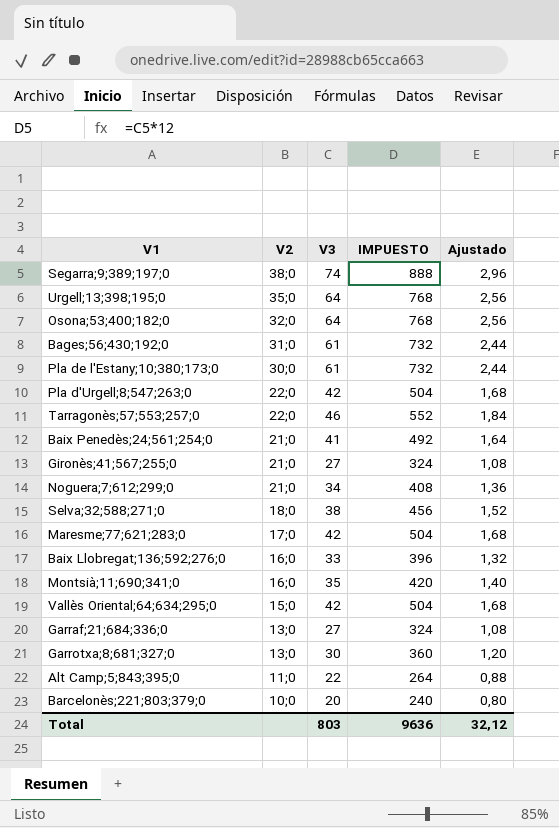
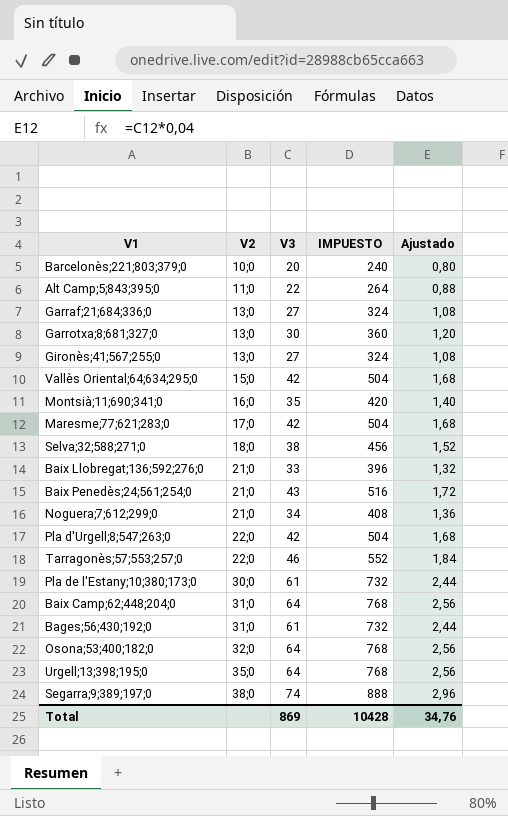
row order: V2 descending -> V2 ascending
Gironès;41;567;255;0 | V2: 21;0 -> 13;0
Baix Llobregat;136;592;276;0 | V2: 16;0 -> 21;0
Baix Penedès;24;561;254;0 | V3: 41 -> 43
Baix Penedès;24;561;254;0 | IMPUESTO: 492 -> 516
Baix Penedès;24;561;254;0 | Ajustado: 1,64 -> 1,72
row Baix Camp;62;448;204;0: none -> 31;0 | 64 | 768 | 2,56
Total | V3: 803 -> 869
Total | IMPUESTO: 9636 -> 10428
Total | Ajustado: 32,12 -> 34,76

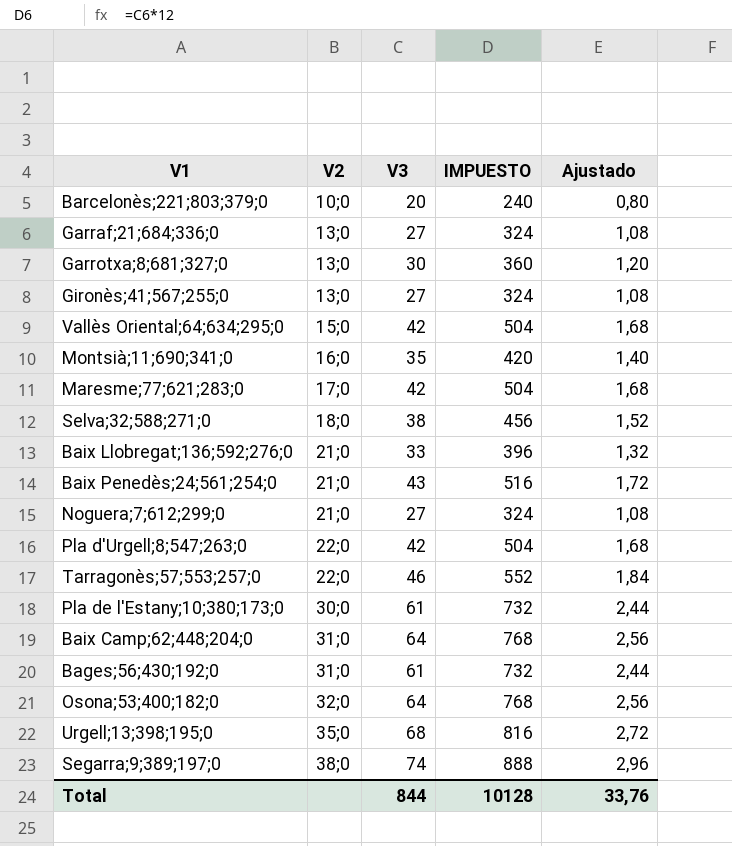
row Alt Camp;5;843;395;0: 11;0 | 22 | 264 | 0,88 -> none
Noguera;7;612;299;0 | V3: 34 -> 27
Noguera;7;612;299;0 | IMPUESTO: 408 -> 324
Noguera;7;612;299;0 | Ajustado: 1,36 -> 1,08
Urgell;13;398;195;0 | V3: 64 -> 68
Urgell;13;398;195;0 | IMPUESTO: 768 -> 816
Urgell;13;398;195;0 | Ajustado: 2,56 -> 2,72
Total | V3: 869 -> 844
Total | IMPUESTO: 10428 -> 10128
Total | Ajustado: 34,76 -> 33,76

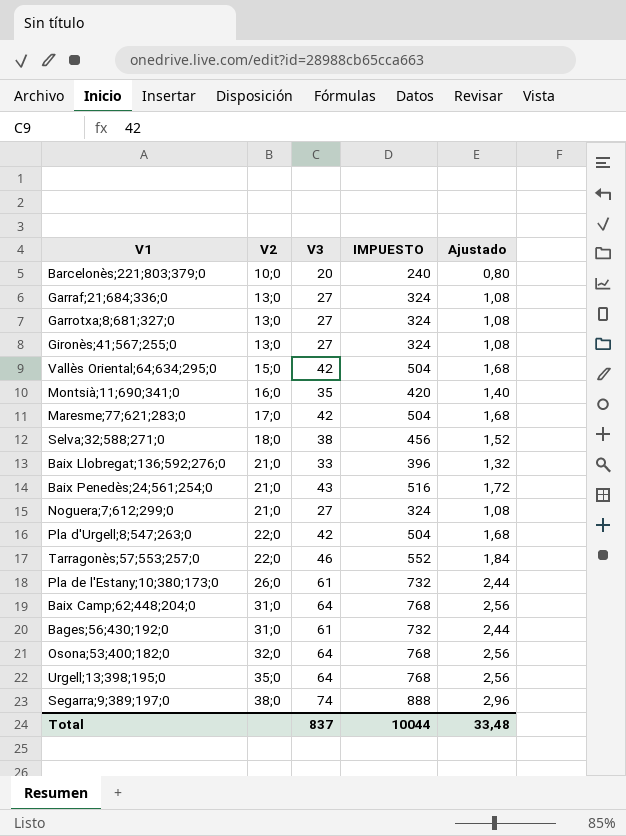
Garrotxa;8;681;327;0 | V3: 30 -> 27
Garrotxa;8;681;327;0 | IMPUESTO: 360 -> 324
Garrotxa;8;681;327;0 | Ajustado: 1,20 -> 1,08
Pla de l'Estany;10;380;173;0 | V2: 30;0 -> 26;0
Urgell;13;398;195;0 | V3: 68 -> 64
Urgell;13;398;195;0 | IMPUESTO: 816 -> 768
Urgell;13;398;195;0 | Ajustado: 2,72 -> 2,56
Total | V3: 844 -> 837
Total | IMPUESTO: 10128 -> 10044
Total | Ajustado: 33,76 -> 33,48

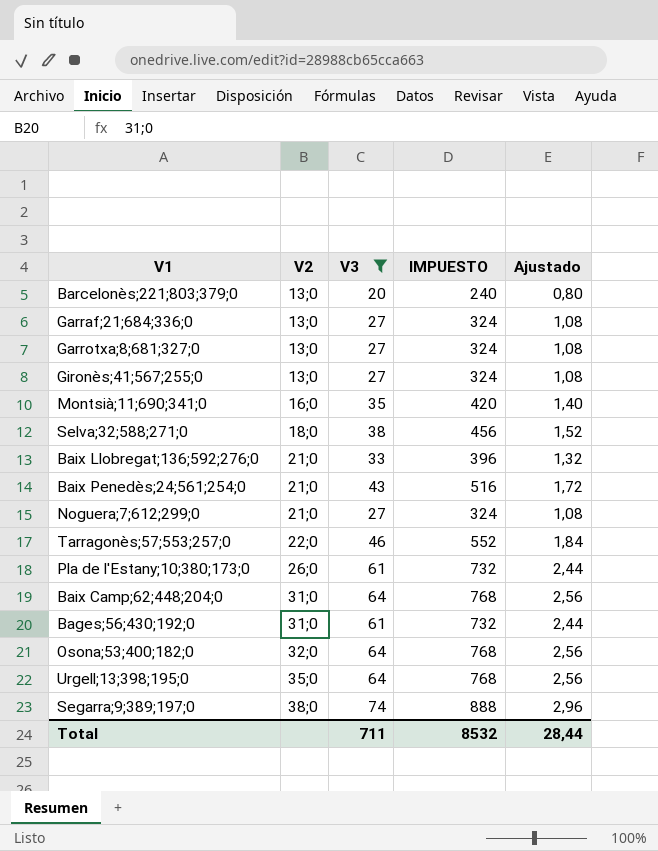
filter: none -> V3 != 42
Barcelonès;221;803;379;0 | V2: 10;0 -> 13;0
Total | V3: 837 -> 711
Total | IMPUESTO: 10044 -> 8532
Total | Ajustado: 33,48 -> 28,44

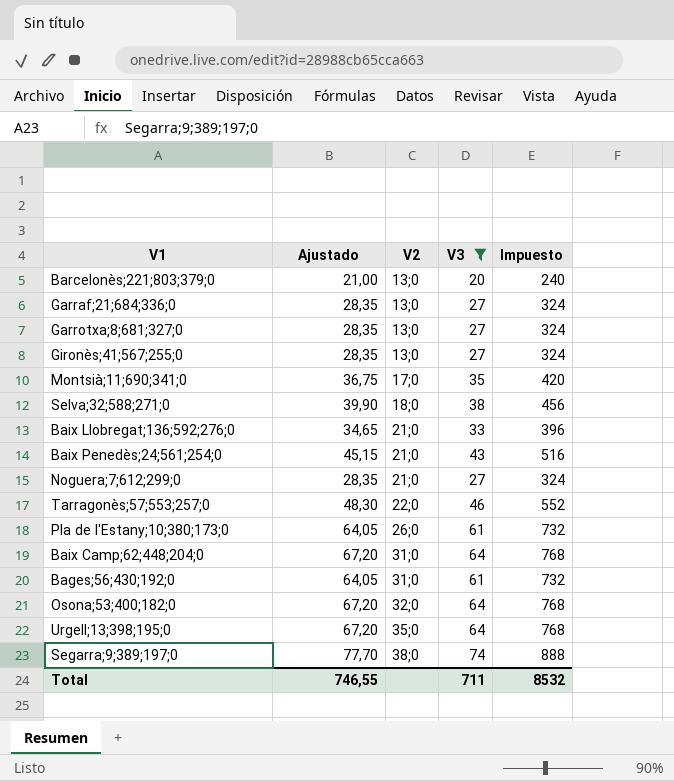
column Ajustado | formula: [V3] * 0,04 -> [V3] * 1,05
column Ajustado | position: 5 -> 2
column name: IMPUESTO -> Impuesto
Montsià;11;690;341;0 | V2: 16;0 -> 17;0
Total | Ajustado: 28,44 -> 746,55

